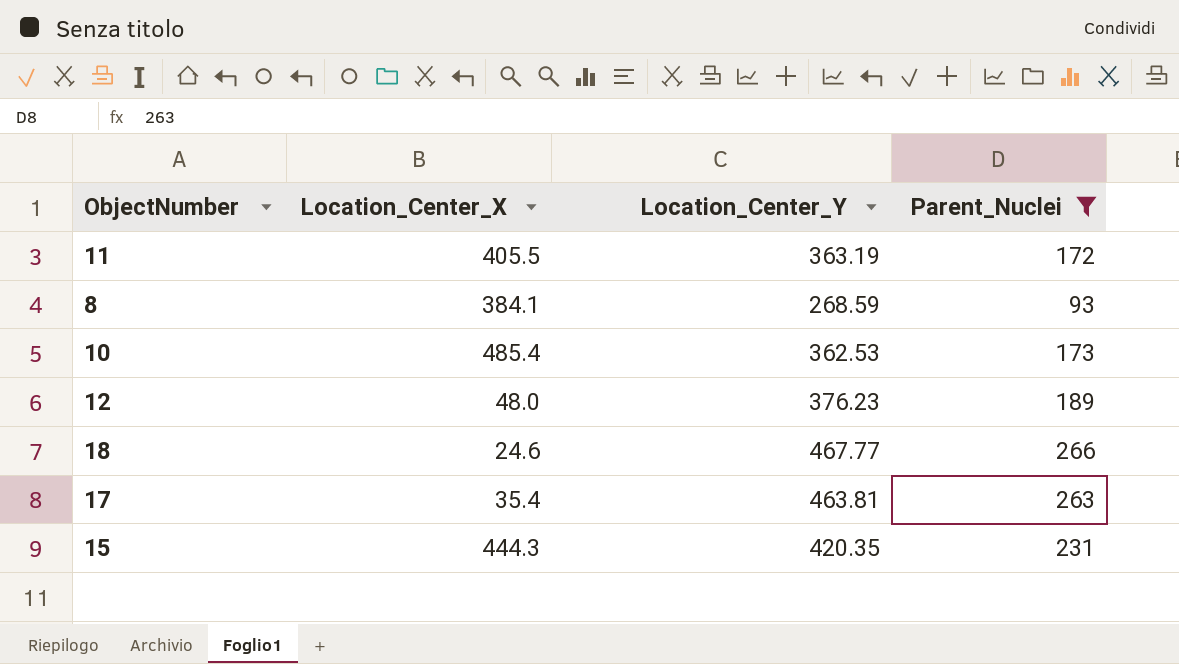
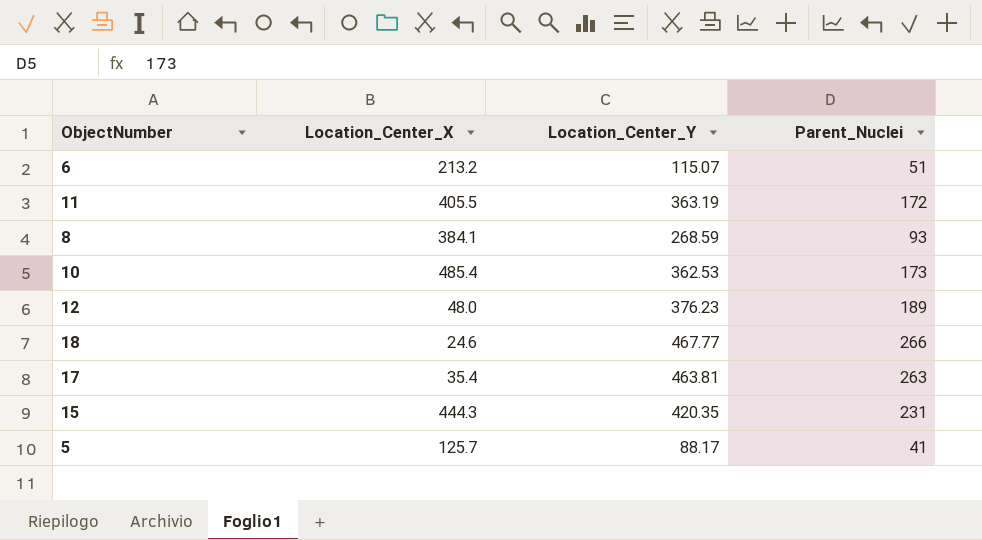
filter: Parent_Nuclei >= 93 -> none

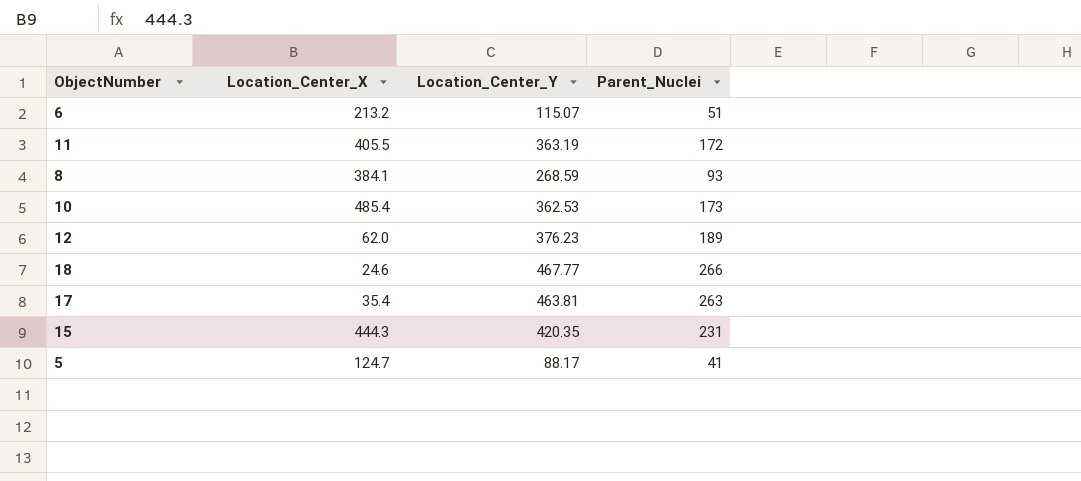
12 | Location_Center_X: 48.0 -> 62.0
5 | Location_Center_X: 125.7 -> 124.7

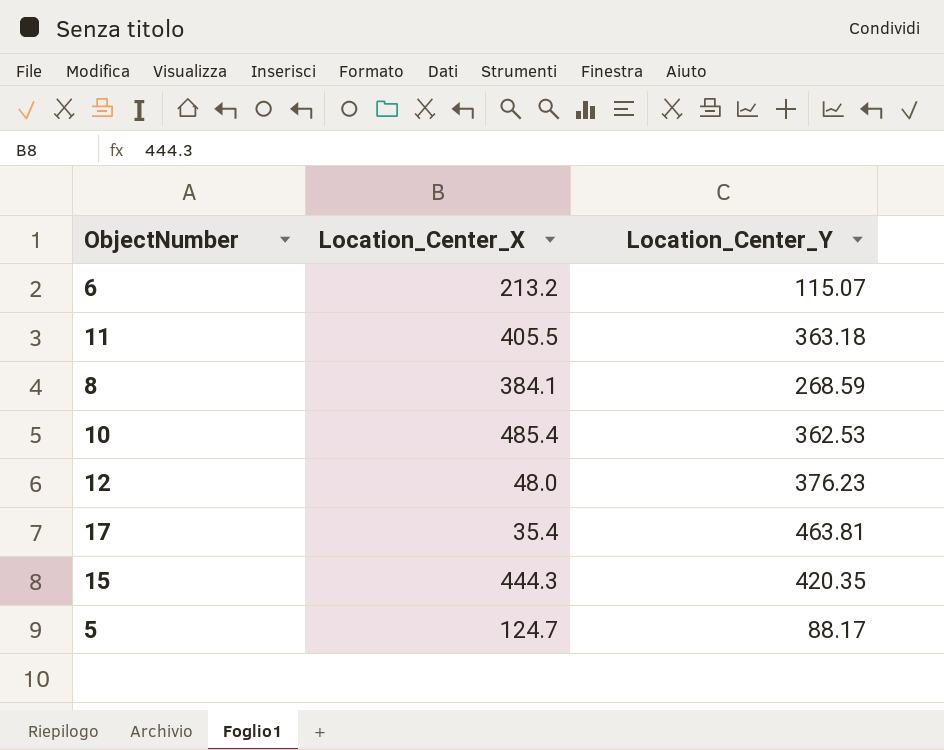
column Parent_Nuclei | position: 4 -> none
row 18: 24.6 | 467.77 | 266 -> none
11 | Location_Center_Y: 363.19 -> 363.18
12 | Location_Center_X: 62.0 -> 48.0

